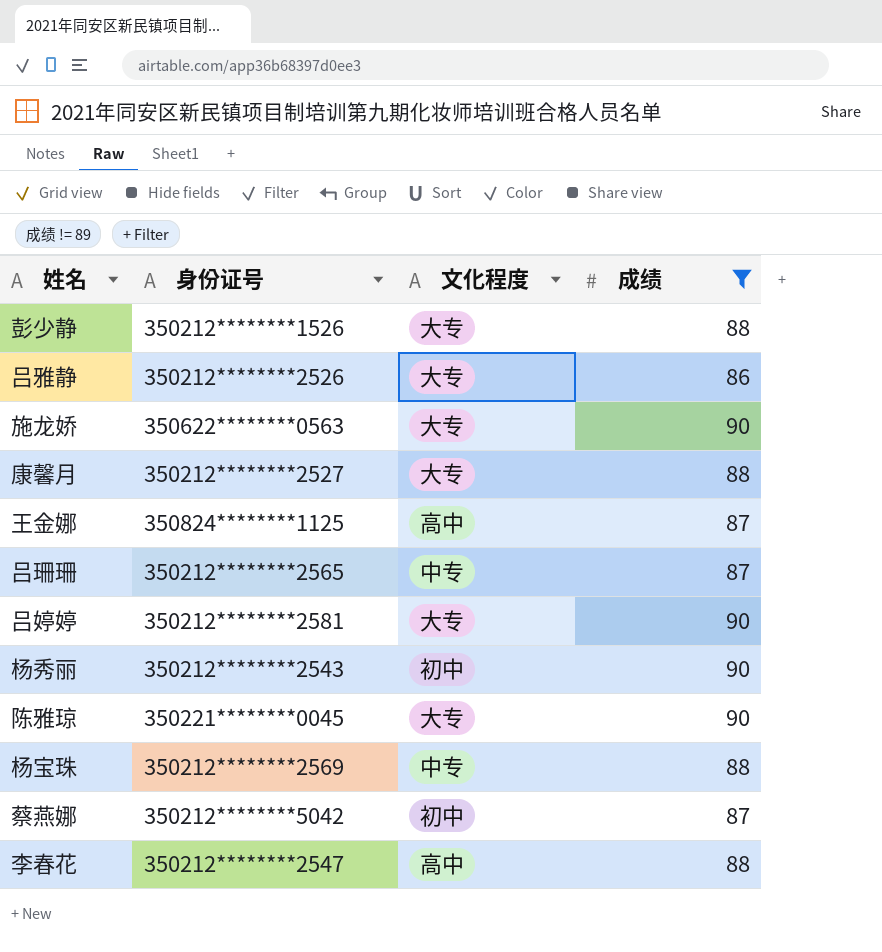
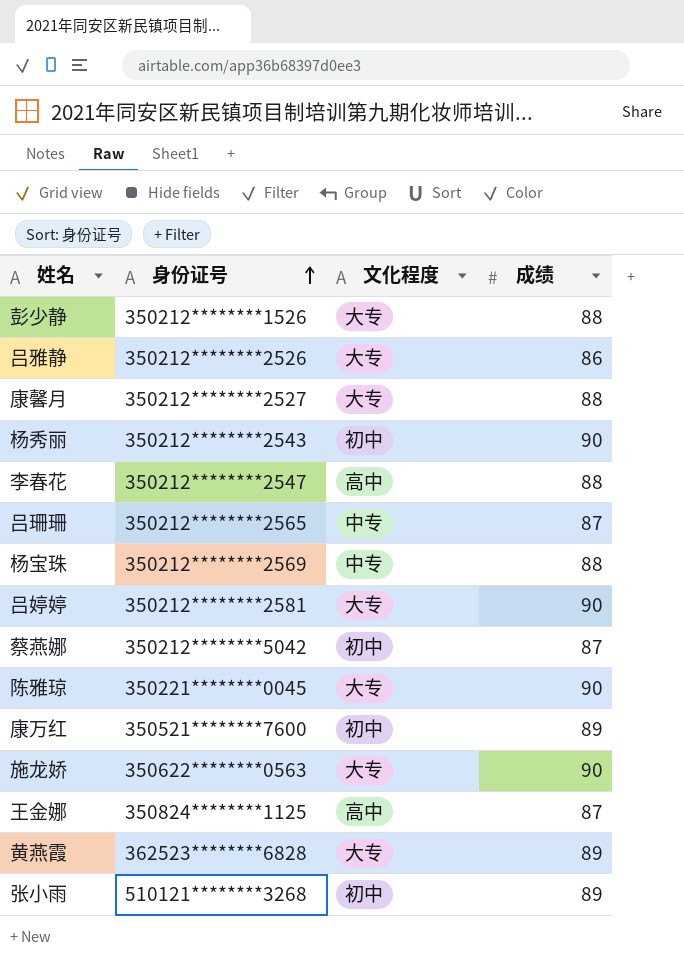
filter: 成绩 != 89 -> none
row order: none -> 身份证号 ascending

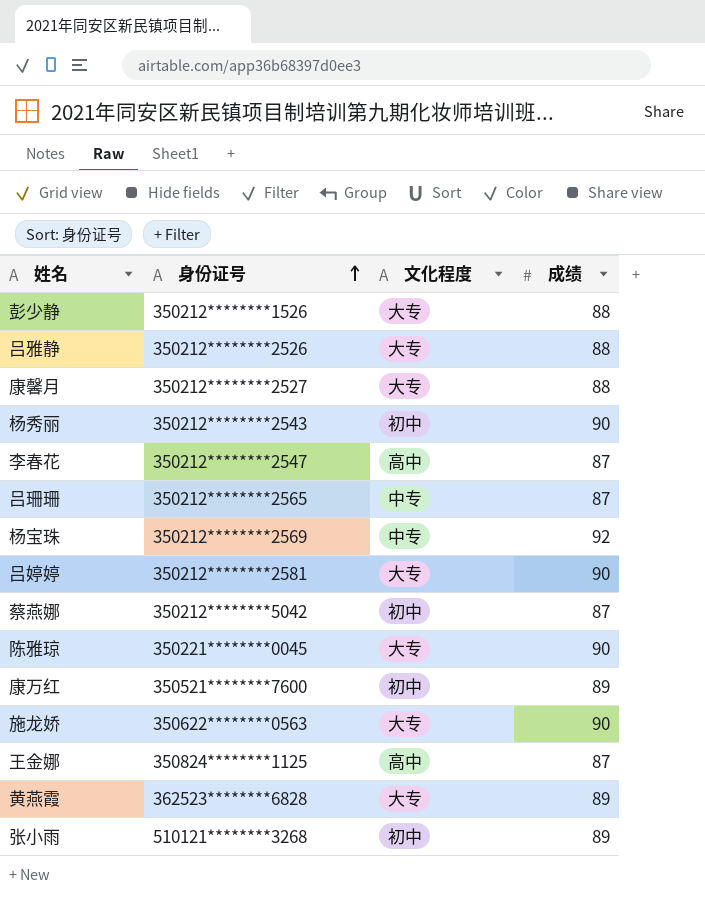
吕雅静 | 成绩: 86 -> 88
李春花 | 成绩: 88 -> 87
杨宝珠 | 成绩: 88 -> 92

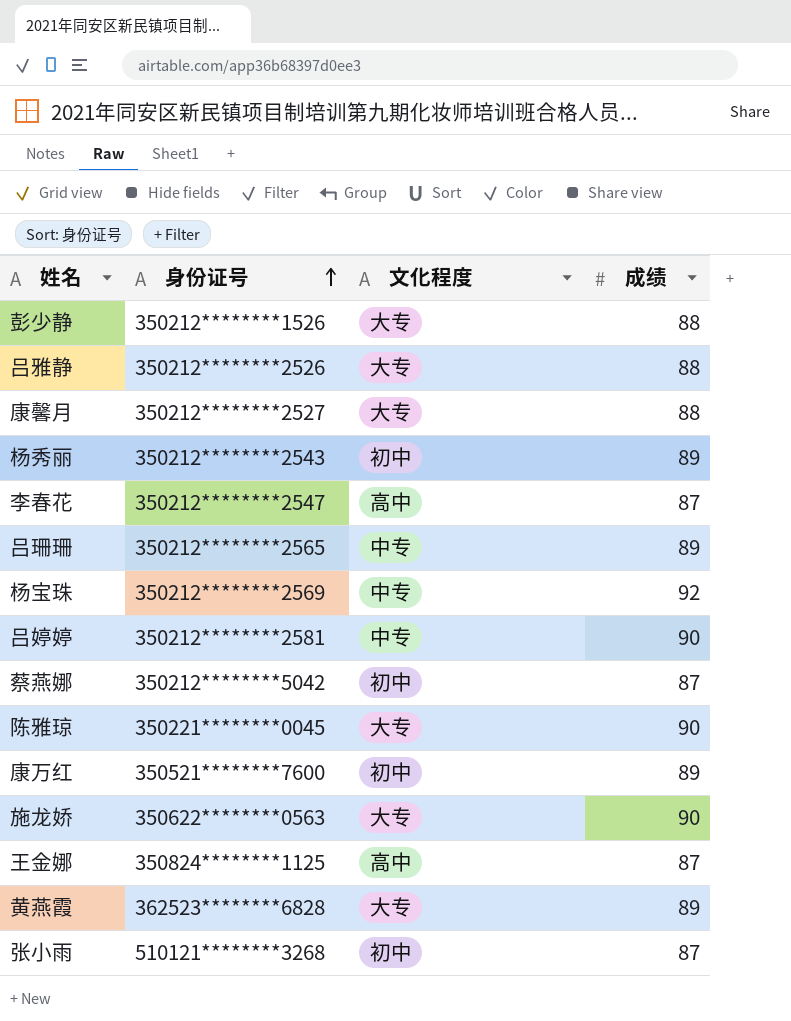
杨秀丽 | 成绩: 90 -> 89
吕珊珊 | 成绩: 87 -> 89
吕婷婷 | 文化程度: 大专 -> 中专
张小雨 | 成绩: 89 -> 87

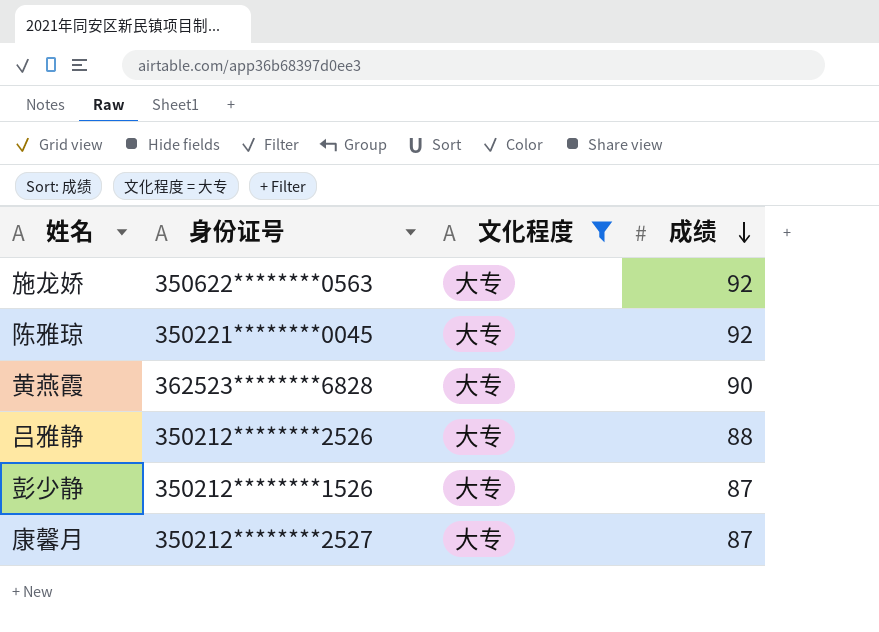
filter: none -> 文化程度 = 大专
row order: 身份证号 ascending -> 成绩 descending
施龙娇 | 成绩: 90 -> 92
陈雅琼 | 成绩: 90 -> 92
黄燕霞 | 成绩: 89 -> 90
彭少静 | 成绩: 88 -> 87
康馨月 | 成绩: 88 -> 87

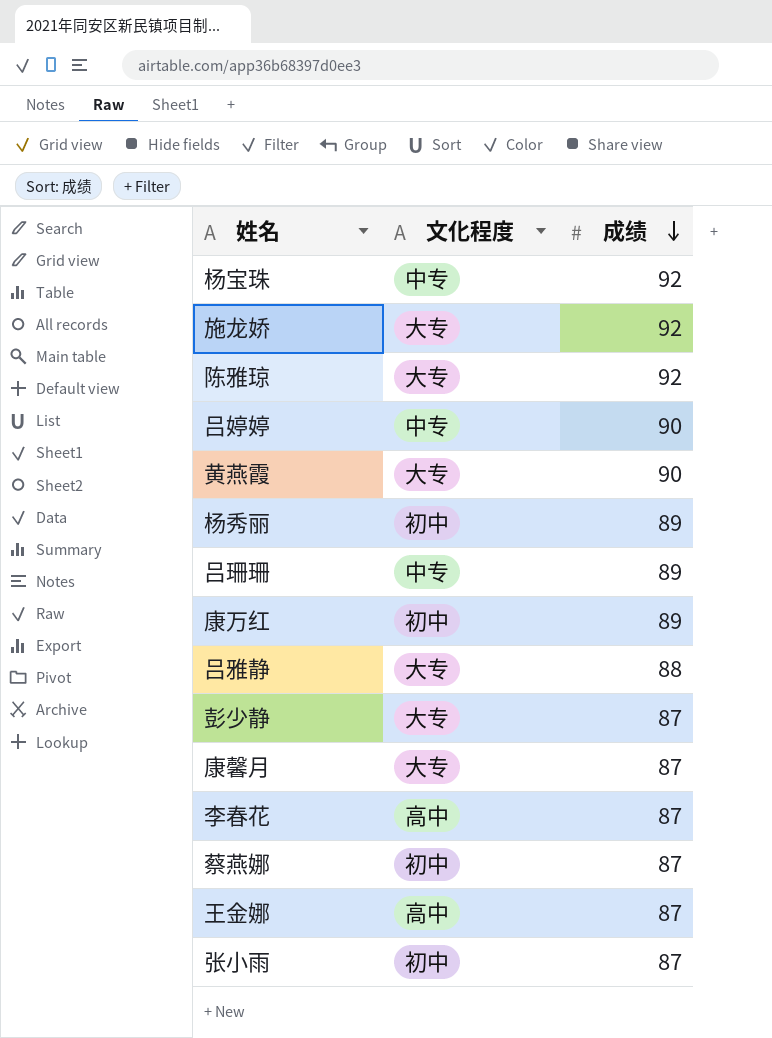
filter: 文化程度 = 大专 -> none
column 身份证号 | position: 2 -> none

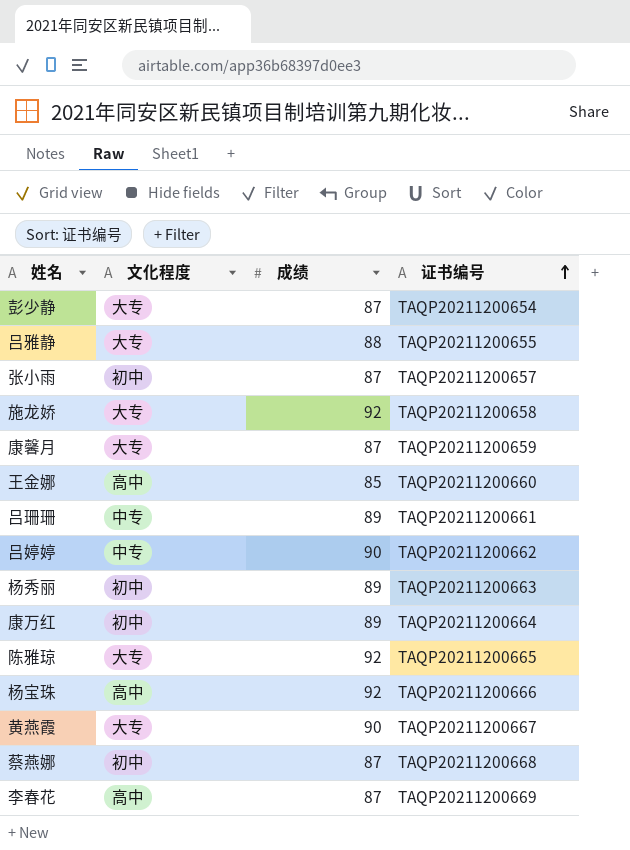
row order: 成绩 descending -> 证书编号 ascending
column 证书编号 | position: none -> 4
王金娜 | 成绩: 87 -> 85
杨宝珠 | 文化程度: 中专 -> 高中

